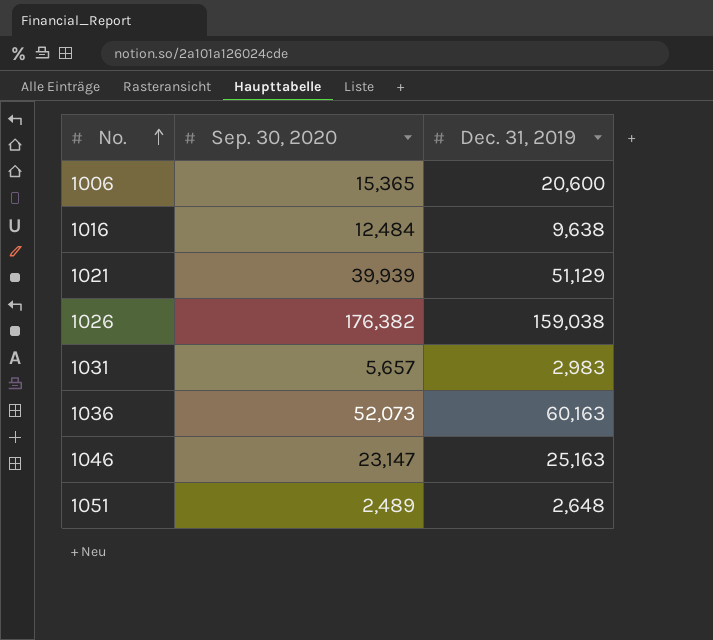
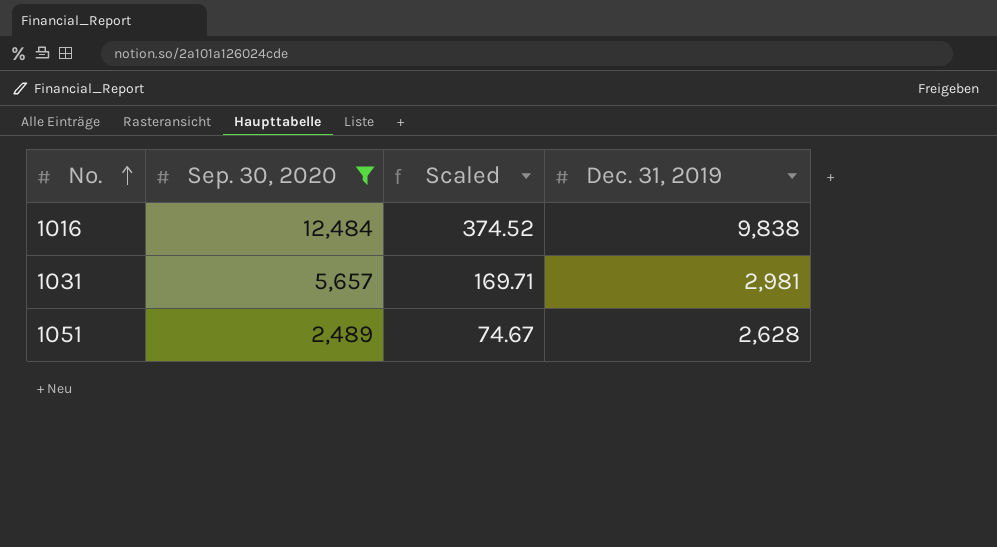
filter: none -> Sep. 30, 2020 <= 12,484
column Scaled | formula: none -> [Sep. 30, 2020] * 0.03
1016 | Dec. 31, 2019: 9,638 -> 9,838
1031 | Dec. 31, 2019: 2,983 -> 2,981
1051 | Dec. 31, 2019: 2,648 -> 2,628

